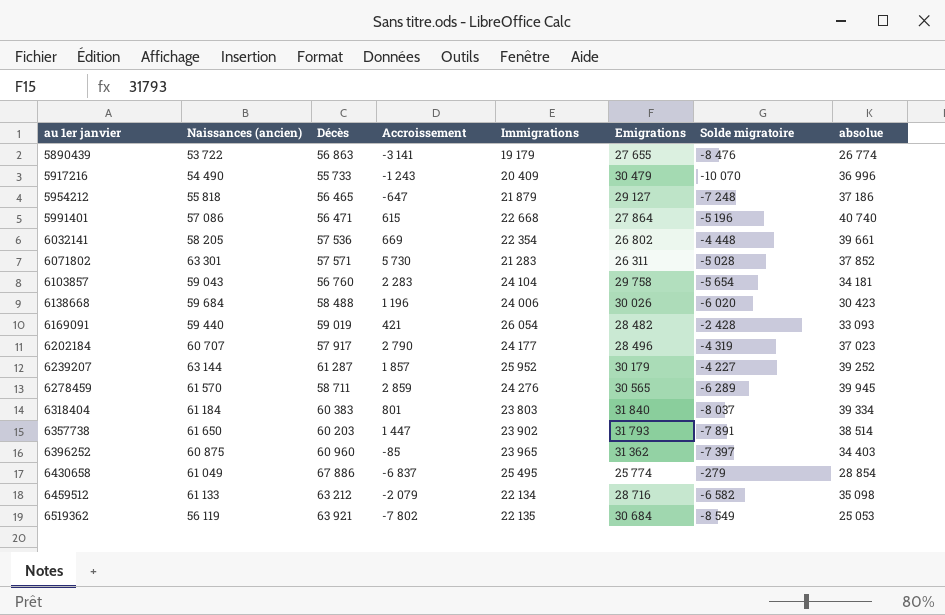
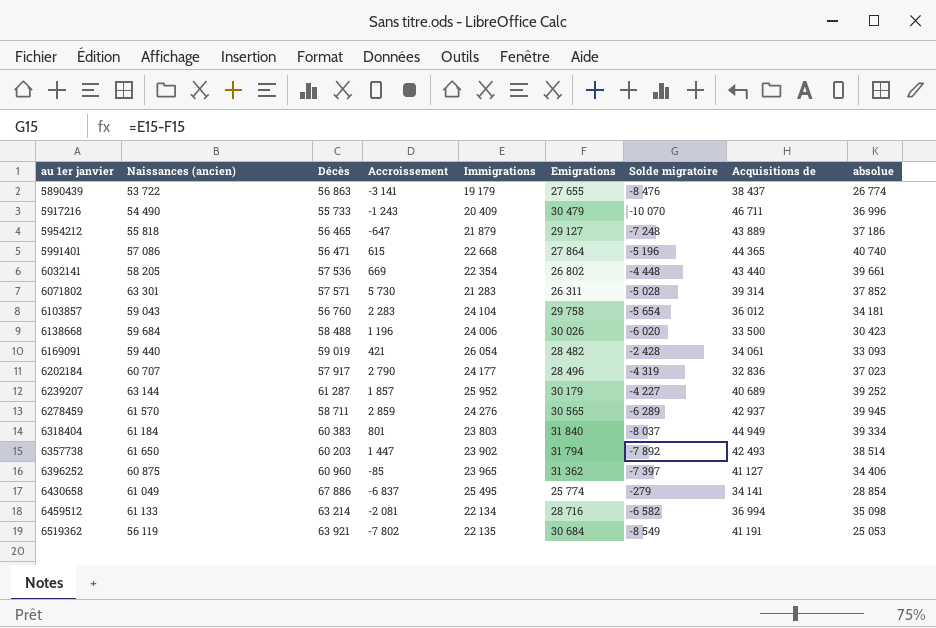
column Acquisitions de | position: none -> 8
6357738 | Emigrations: 31 793 -> 31 794
6357738 | Solde migratoire: -7 891 -> -7 892
6396252 | absolue: 34 403 -> 34 406
6459512 | Décès: 63 212 -> 63 214
6459512 | Accroissement: -2 079 -> -2 081

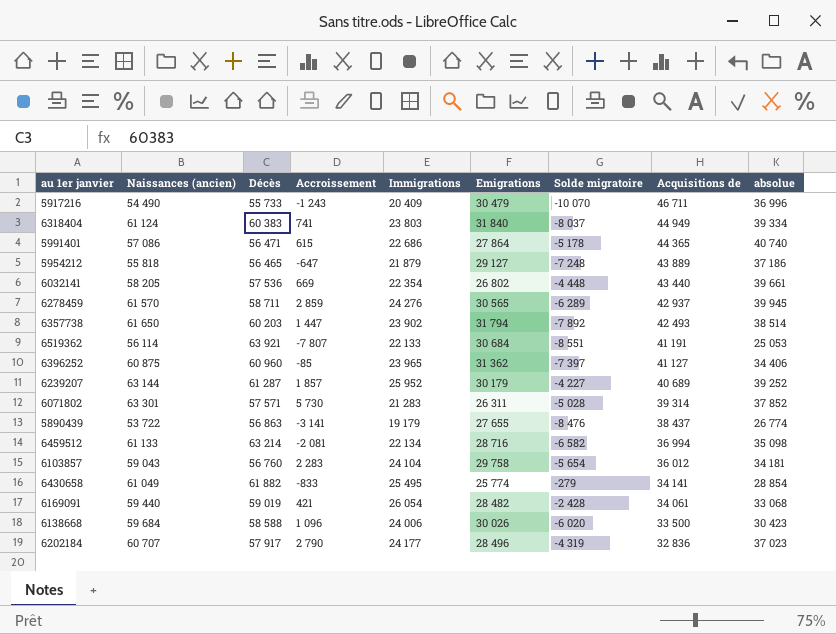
row order: au 1er janvier ascending -> Acquisitions de descending
6318404 | Naissances (ancien): 61 184 -> 61 124
6318404 | Accroissement: 801 -> 741
5991401 | Immigrations: 22 668 -> 22 686
5991401 | Solde migratoire: -5 196 -> -5 178
6519362 | Naissances (ancien): 56 119 -> 56 114
6519362 | Accroissement: -7 802 -> -7 807
6519362 | Immigrations: 22 135 -> 22 133
6519362 | Solde migratoire: -8 549 -> -8 551
6430658 | Décès: 67 886 -> 61 882
6430658 | Accroissement: -6 837 -> -833
6169091 | absolue: 33 093 -> 33 068
6138668 | Décès: 58 488 -> 58 588
6138668 | Accroissement: 1 196 -> 1 096

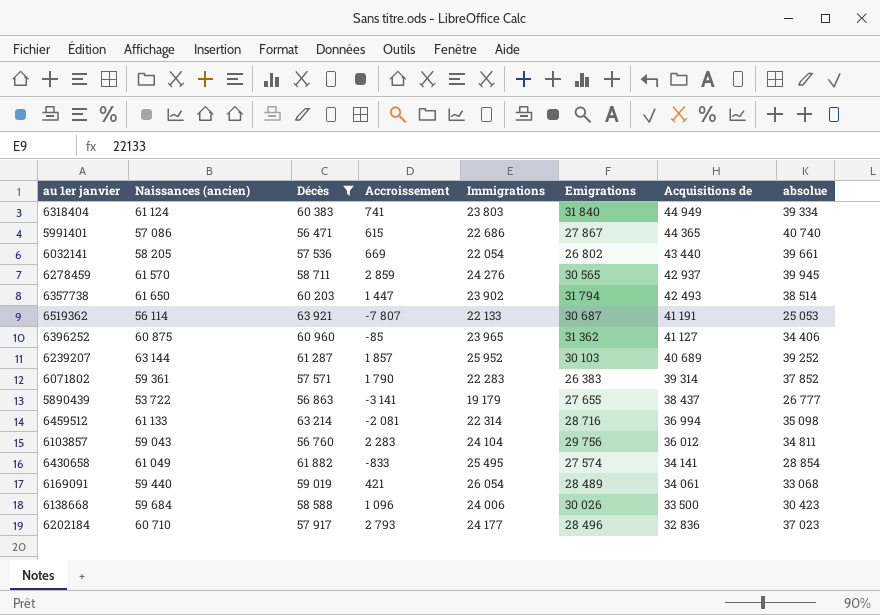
filter: none -> Décès >= 56 471
column Solde migratoire | formula: [Immigrations] - [Emigrations] -> none
5991401 | Emigrations: 27 864 -> 27 867
6032141 | Immigrations: 22 354 -> 22 054
6519362 | Emigrations: 30 684 -> 30 687
6239207 | Emigrations: 30 179 -> 30 103
6071802 | Naissances (ancien): 63 301 -> 59 361
6071802 | Accroissement: 5 730 -> 1 790
6071802 | Immigrations: 21 283 -> 22 283
6071802 | Emigrations: 26 311 -> 26 383
5890439 | absolue: 26 774 -> 26 777
6459512 | Immigrations: 22 134 -> 22 314
6103857 | Emigrations: 29 758 -> 29 756
6103857 | absolue: 34 181 -> 34 811
6430658 | Emigrations: 25 774 -> 27 574
6169091 | Emigrations: 28 482 -> 28 489
6202184 | Naissances (ancien): 60 707 -> 60 710
6202184 | Accroissement: 2 790 -> 2 793

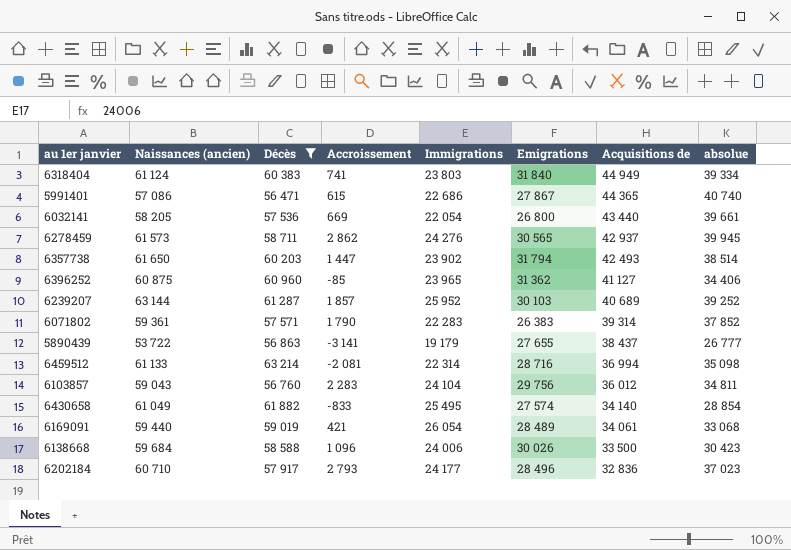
row 6519362: 56 114 | 63 921 | -7 807 | 22 133 | 30 687 | 41 191 | 25 053 -> none
6032141 | Emigrations: 26 802 -> 26 800
6278459 | Naissances (ancien): 61 570 -> 61 573
6278459 | Accroissement: 2 859 -> 2 862
6430658 | Acquisitions de: 34 141 -> 34 140

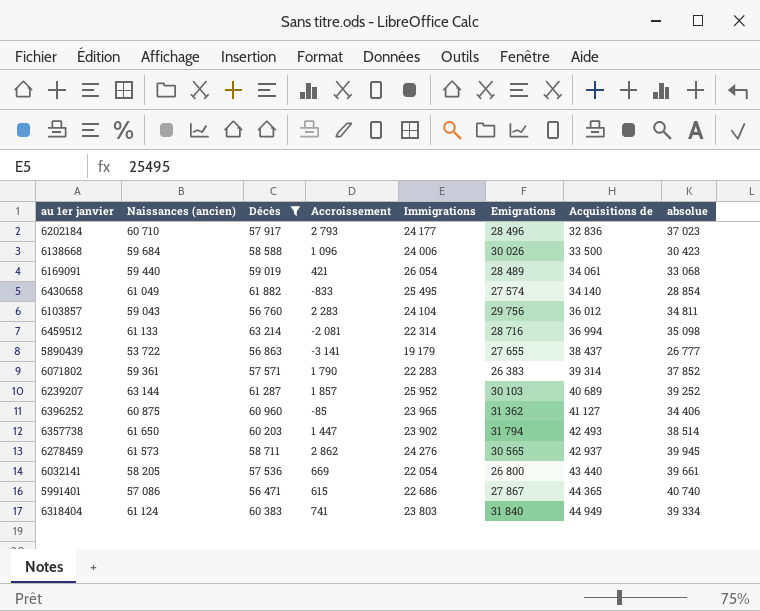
row order: Acquisitions de descending -> Acquisitions de ascending

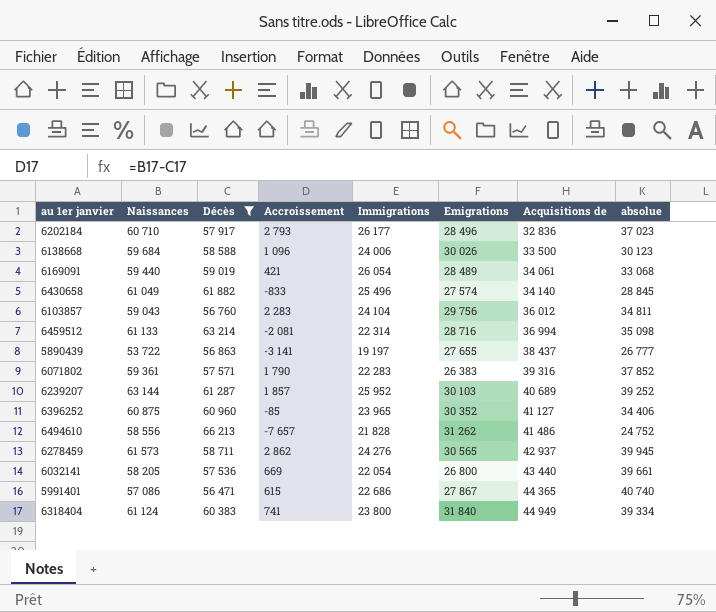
column name: Naissances (ancien) -> Naissances
row 6357738: 61 650 | 60 203 | 1 447 | 23 902 | 31 794 | 42 493 | 38 514 -> none
6202184 | Immigrations: 24 177 -> 26 177
6138668 | absolue: 30 423 -> 30 123
6430658 | Immigrations: 25 495 -> 25 496
6430658 | absolue: 28 854 -> 28 845
5890439 | Immigrations: 19 179 -> 19 197
6071802 | Acquisitions de: 39 314 -> 39 316
6396252 | Emigrations: 31 362 -> 30 352
row 6494610: none -> 58 556 | 66 213 | -7 657 | 21 828 | 31 262 | 41 486 | 24 752
6318404 | Immigrations: 23 803 -> 23 800

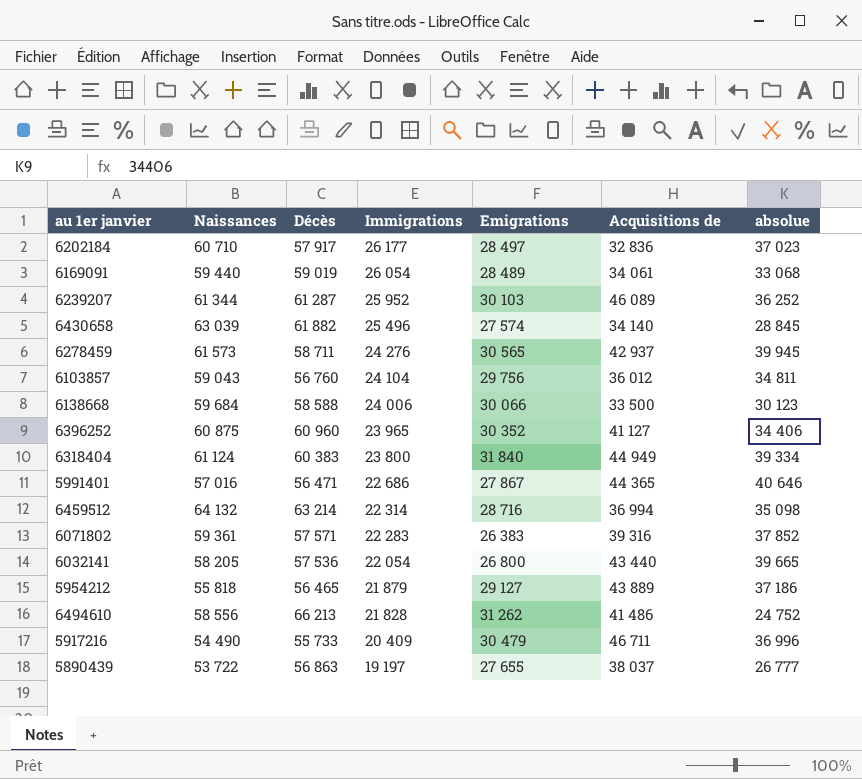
filter: Décès >= 56 471 -> none
row order: Acquisitions de ascending -> Immigrations descending
column Accroissement | formula: [Naissances] - [Décès] -> none
6202184 | Emigrations: 28 496 -> 28 497
6239207 | Naissances: 63 144 -> 61 344
6239207 | Acquisitions de: 40 689 -> 46 089
6239207 | absolue: 39 252 -> 36 252
6430658 | Naissances: 61 049 -> 63 039
6138668 | Emigrations: 30 026 -> 30 066
5991401 | Naissances: 57 086 -> 57 016
5991401 | absolue: 40 740 -> 40 646
6459512 | Naissances: 61 133 -> 64 132
6032141 | absolue: 39 661 -> 39 665
5890439 | Acquisitions de: 38 437 -> 38 037

